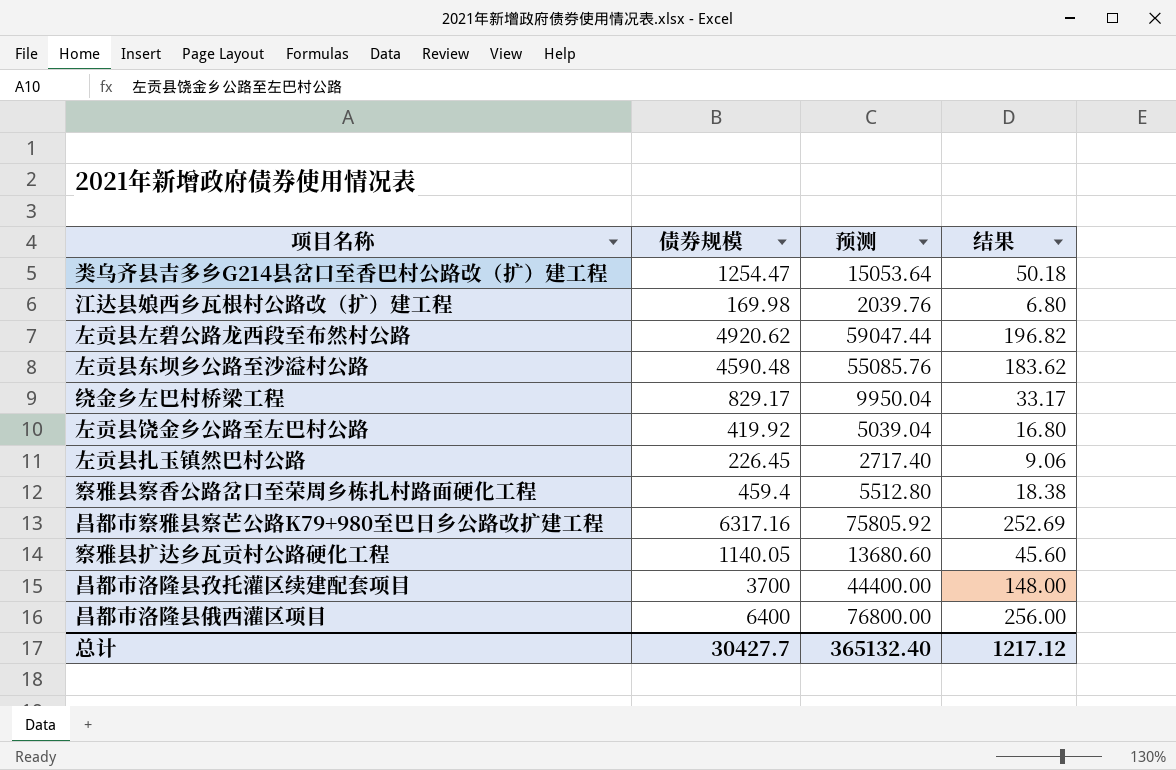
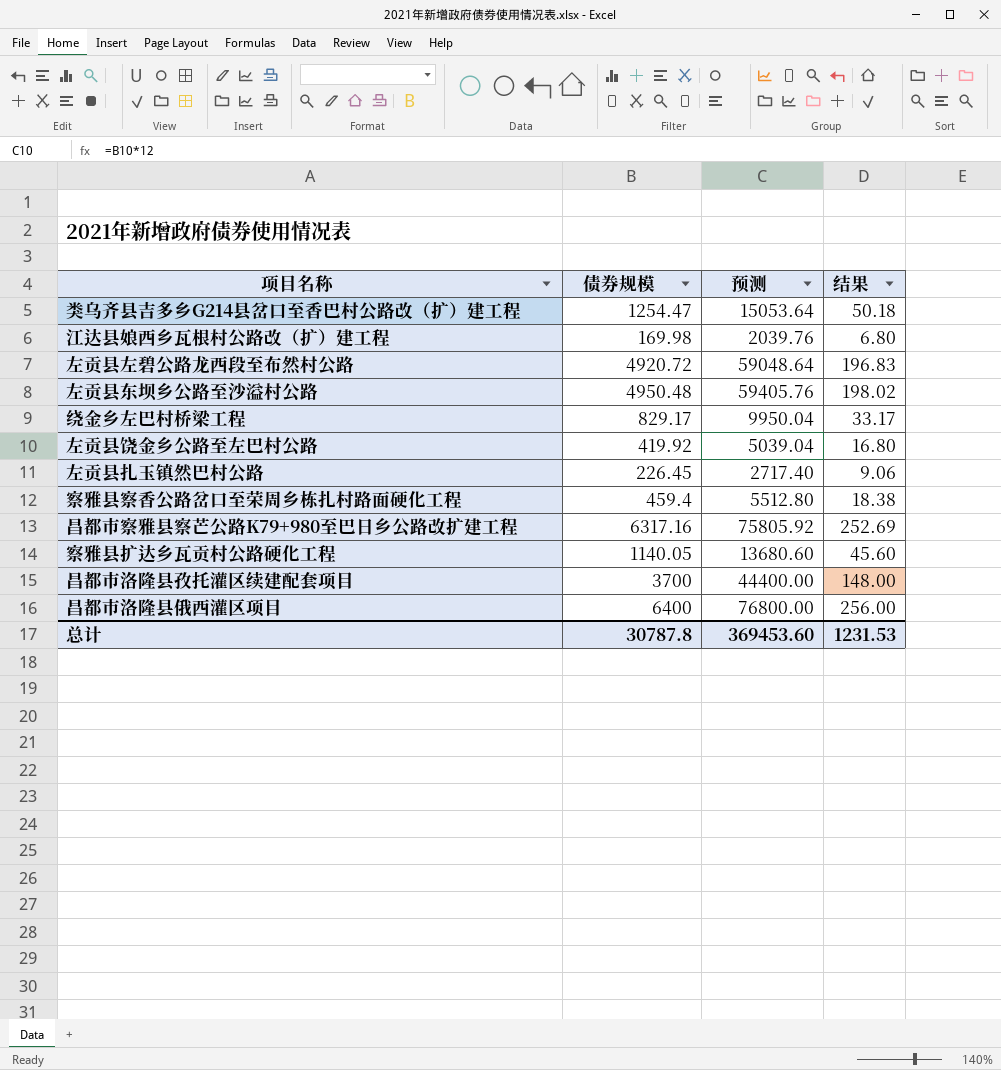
左贡县左碧公路龙西段至布然村公路 | 债券规模: 4920.62 -> 4920.72
左贡县左碧公路龙西段至布然村公路 | 预测: 59047.44 -> 59048.64
左贡县左碧公路龙西段至布然村公路 | 结果: 196.82 -> 196.83
左贡县东坝乡公路至沙溢村公路 | 债券规模: 4590.48 -> 4950.48
左贡县东坝乡公路至沙溢村公路 | 预测: 55085.76 -> 59405.76
左贡县东坝乡公路至沙溢村公路 | 结果: 183.62 -> 198.02
总计 | 债券规模: 30427.7 -> 30787.8
总计 | 预测: 365132.40 -> 369453.60
总计 | 结果: 1217.12 -> 1231.53

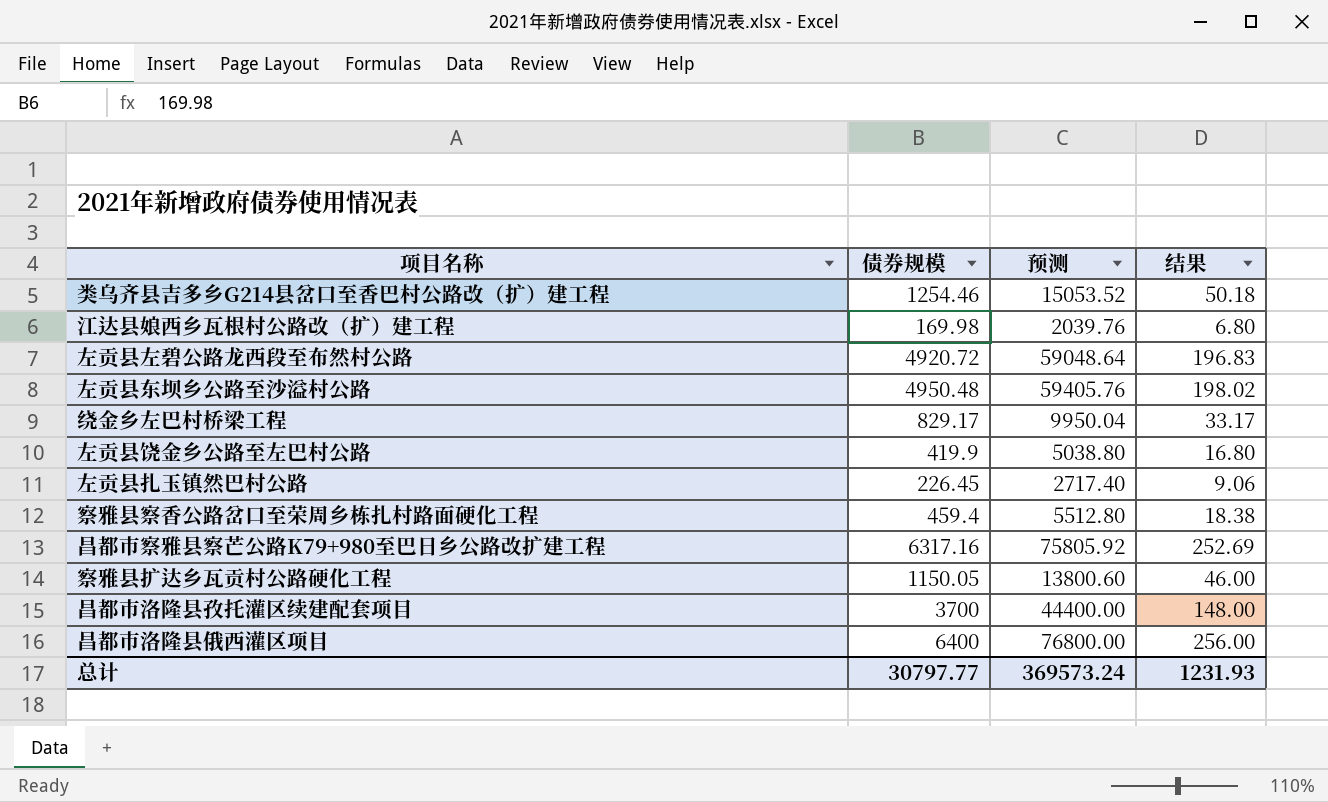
类乌齐县吉多乡G214县岔口至香巴村公路改（扩）建工程 | 债券规模: 1254.47 -> 1254.46
类乌齐县吉多乡G214县岔口至香巴村公路改（扩）建工程 | 预测: 15053.64 -> 15053.52
左贡县饶金乡公路至左巴村公路 | 债券规模: 419.92 -> 419.9
左贡县饶金乡公路至左巴村公路 | 预测: 5039.04 -> 5038.80
察雅县扩达乡瓦贡村公路硬化工程 | 债券规模: 1140.05 -> 1150.05
察雅县扩达乡瓦贡村公路硬化工程 | 预测: 13680.60 -> 13800.60
察雅县扩达乡瓦贡村公路硬化工程 | 结果: 45.60 -> 46.00
总计 | 债券规模: 30787.8 -> 30797.77
总计 | 预测: 369453.60 -> 369573.24
总计 | 结果: 1231.53 -> 1231.93

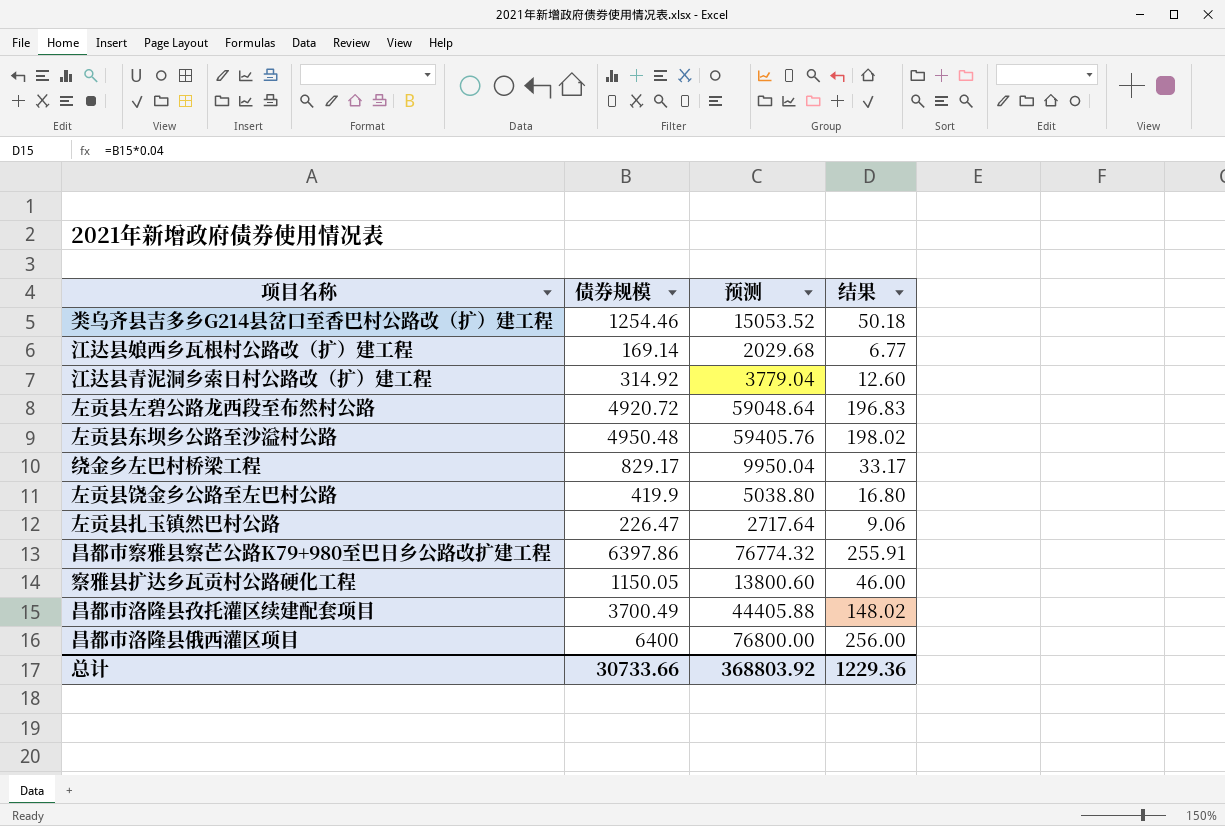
row 察雅县察香公路岔口至荣周乡栋扎村路面硬化工程: 459.4 | 5512.80 | 18.38 -> none
江达县娘西乡瓦根村公路改（扩）建工程 | 债券规模: 169.98 -> 169.14
江达县娘西乡瓦根村公路改（扩）建工程 | 预测: 2039.76 -> 2029.68
江达县娘西乡瓦根村公路改（扩）建工程 | 结果: 6.80 -> 6.77
row 江达县青泥洞乡索日村公路改（扩）建工程: none -> 314.92 | 3779.04 | 12.60
左贡县扎玉镇然巴村公路 | 债券规模: 226.45 -> 226.47
左贡县扎玉镇然巴村公路 | 预测: 2717.40 -> 2717.64
昌都市察雅县察芒公路K79+980至巴日乡公路改扩建工程 | 债券规模: 6317.16 -> 6397.86
昌都市察雅县察芒公路K79+980至巴日乡公路改扩建工程 | 预测: 75805.92 -> 76774.32
昌都市察雅县察芒公路K79+980至巴日乡公路改扩建工程 | 结果: 252.69 -> 255.91
昌都市洛隆县孜托灌区续建配套项目 | 债券规模: 3700 -> 3700.49
昌都市洛隆县孜托灌区续建配套项目 | 预测: 44400.00 -> 44405.88
昌都市洛隆县孜托灌区续建配套项目 | 结果: 148.00 -> 148.02
总计 | 债券规模: 30797.77 -> 30733.66
总计 | 预测: 369573.24 -> 368803.92
总计 | 结果: 1231.93 -> 1229.36

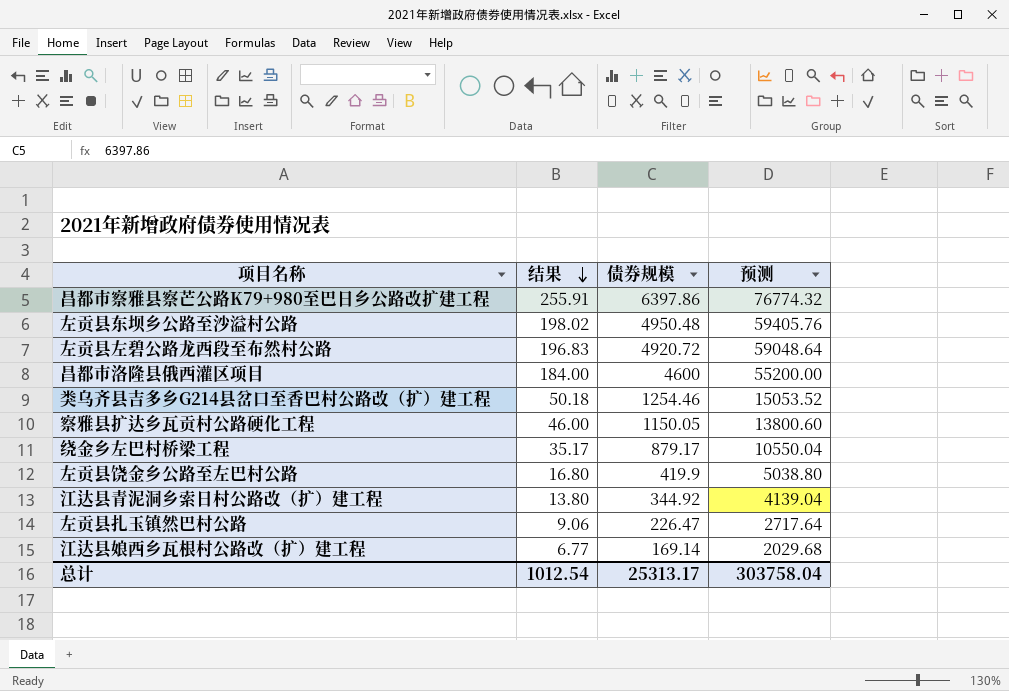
row order: none -> 结果 descending
column 结果 | position: 4 -> 2
row 昌都市洛隆县孜托灌区续建配套项目: 3700.49 | 44405.88 | 148.02 -> none
昌都市洛隆县俄西灌区项目 | 结果: 256.00 -> 184.00
昌都市洛隆县俄西灌区项目 | 债券规模: 6400 -> 4600
昌都市洛隆县俄西灌区项目 | 预测: 76800.00 -> 55200.00
绕金乡左巴村桥梁工程 | 结果: 33.17 -> 35.17
绕金乡左巴村桥梁工程 | 债券规模: 829.17 -> 879.17
绕金乡左巴村桥梁工程 | 预测: 9950.04 -> 10550.04
江达县青泥洞乡索日村公路改（扩）建工程 | 结果: 12.60 -> 13.80
江达县青泥洞乡索日村公路改（扩）建工程 | 债券规模: 314.92 -> 344.92
江达县青泥洞乡索日村公路改（扩）建工程 | 预测: 3779.04 -> 4139.04
总计 | 结果: 1229.36 -> 1012.54
总计 | 债券规模: 30733.66 -> 25313.17
总计 | 预测: 368803.92 -> 303758.04

